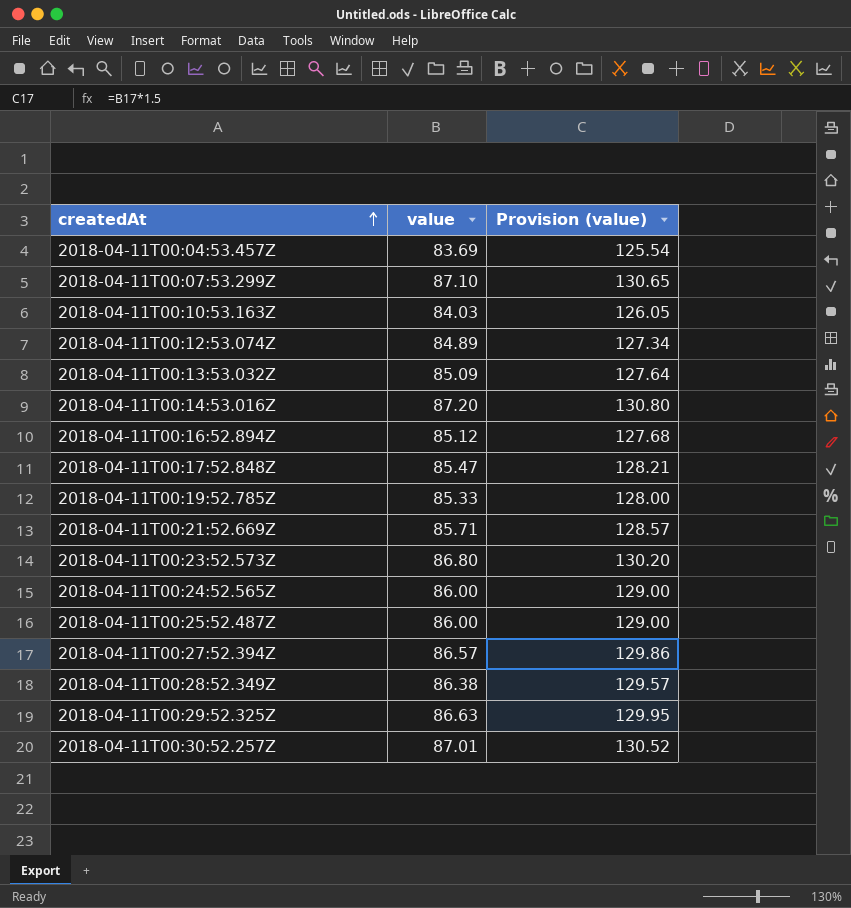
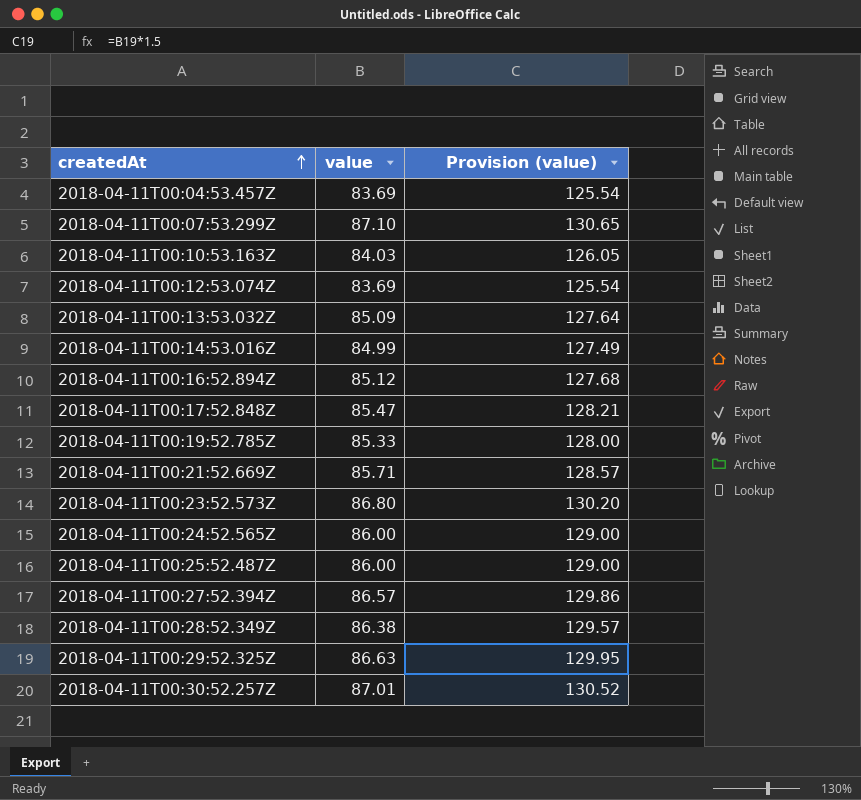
2018-04-11T00:12:53.074Z | value: 84.89 -> 83.69
2018-04-11T00:12:53.074Z | Provision (value): 127.34 -> 125.54
2018-04-11T00:14:53.016Z | value: 87.20 -> 84.99
2018-04-11T00:14:53.016Z | Provision (value): 130.80 -> 127.49

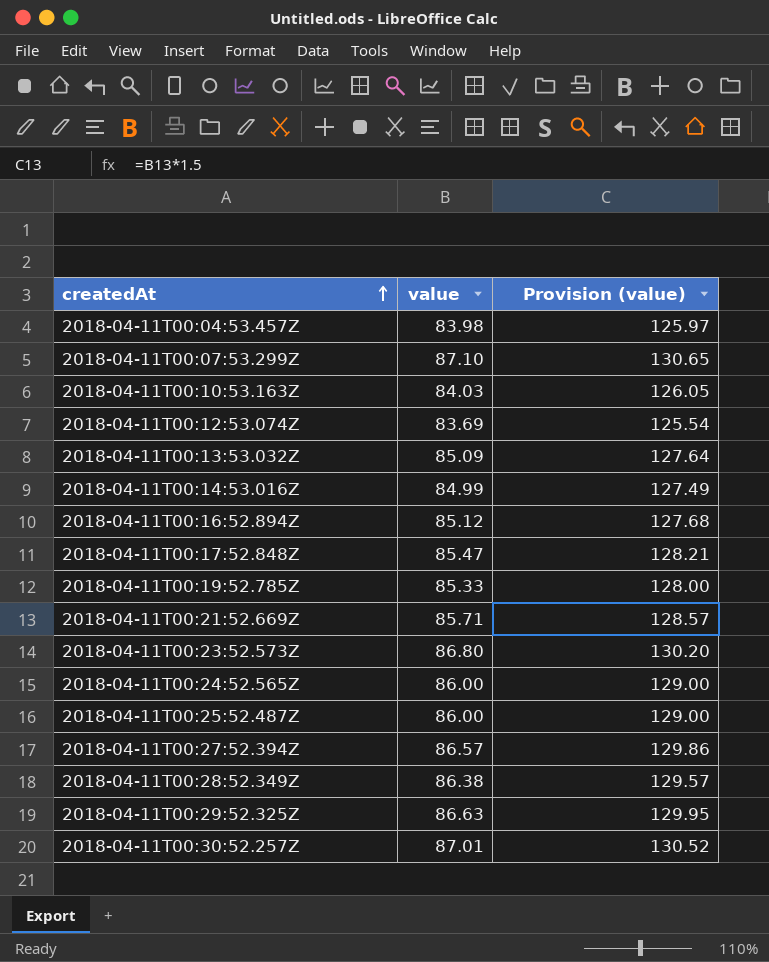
2018-04-11T00:04:53.457Z | value: 83.69 -> 83.98
2018-04-11T00:04:53.457Z | Provision (value): 125.54 -> 125.97

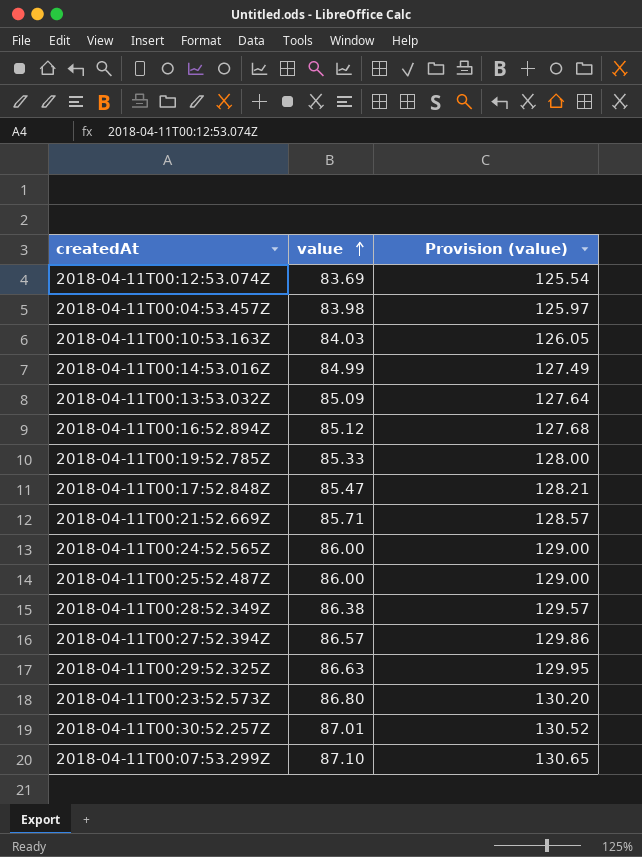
row order: createdAt ascending -> value ascending

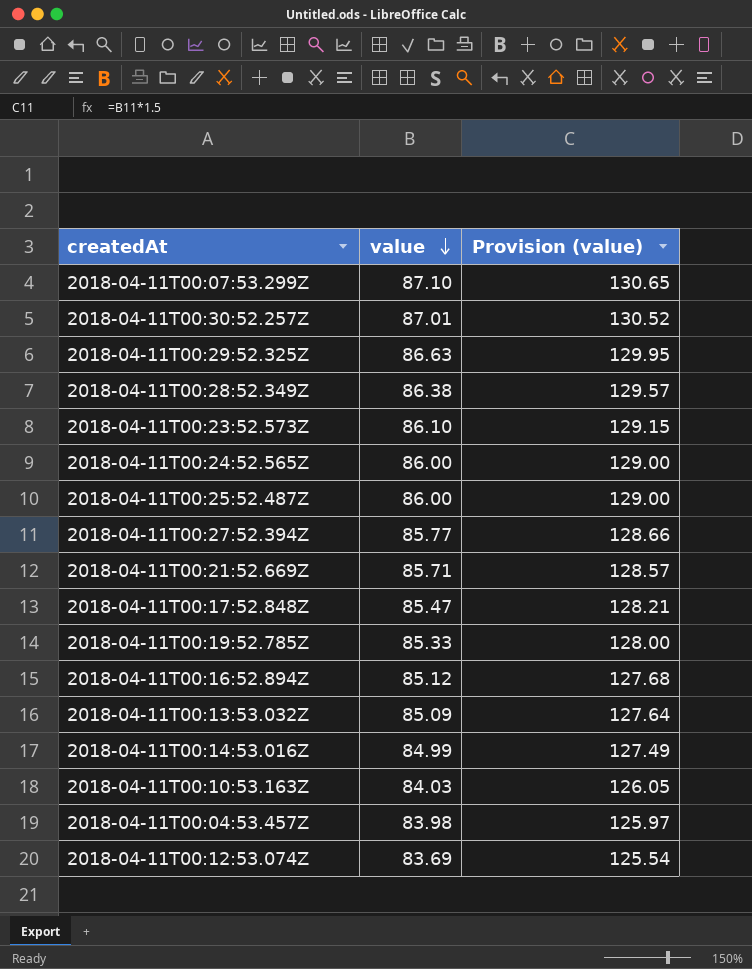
row order: value ascending -> value descending
2018-04-11T00:23:52.573Z | value: 86.80 -> 86.10
2018-04-11T00:23:52.573Z | Provision (value): 130.20 -> 129.15
2018-04-11T00:27:52.394Z | value: 86.57 -> 85.77
2018-04-11T00:27:52.394Z | Provision (value): 129.86 -> 128.66

